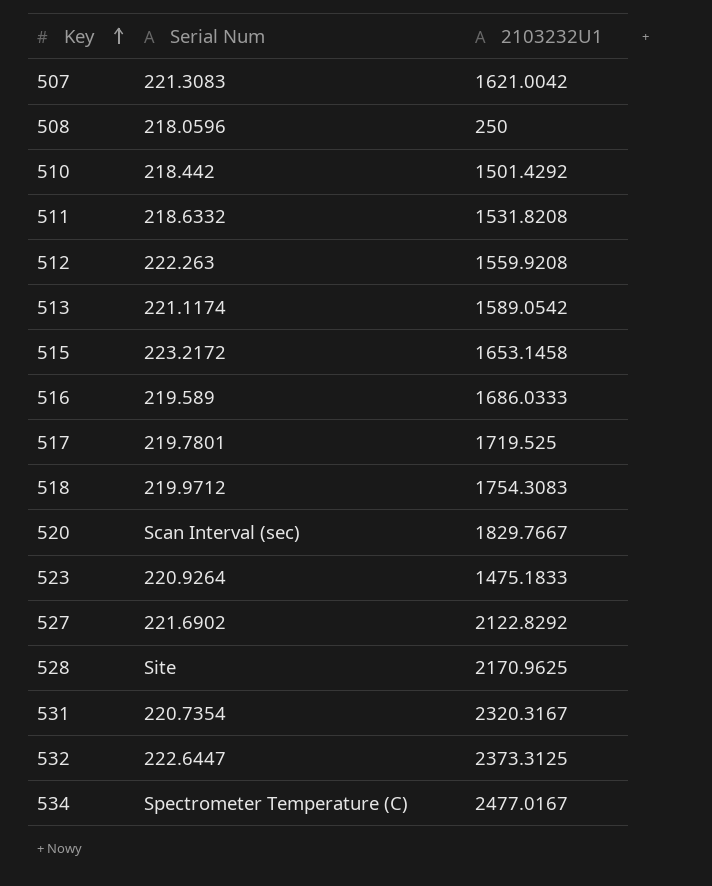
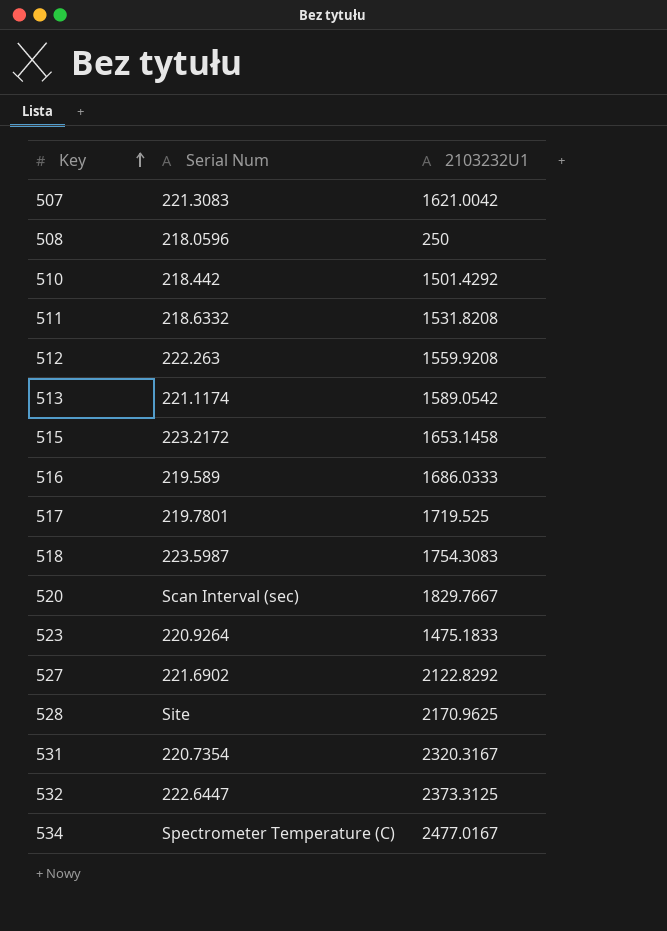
518 | Serial Num: 219.9712 -> 223.5987

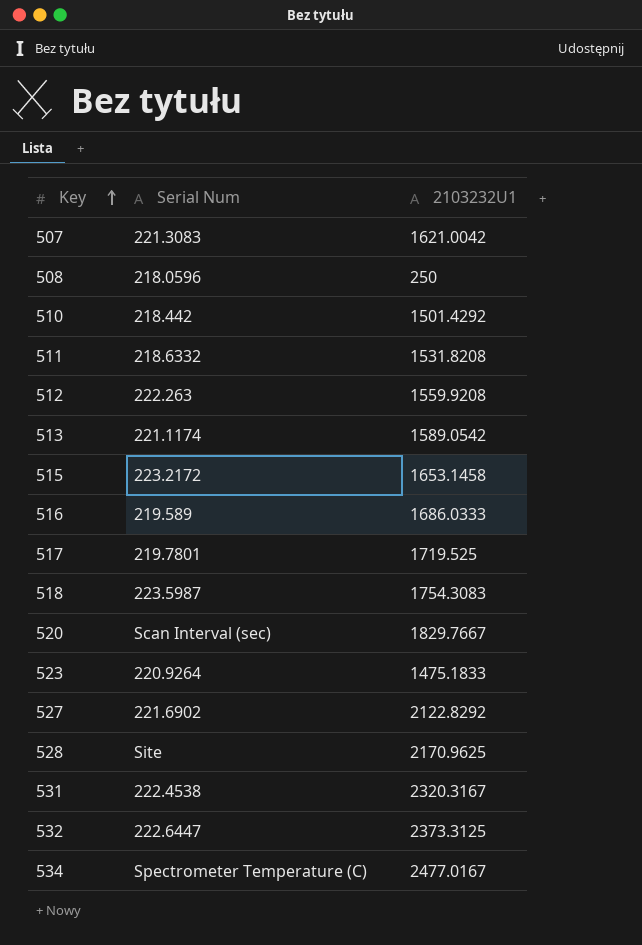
531 | Serial Num: 220.7354 -> 222.4538

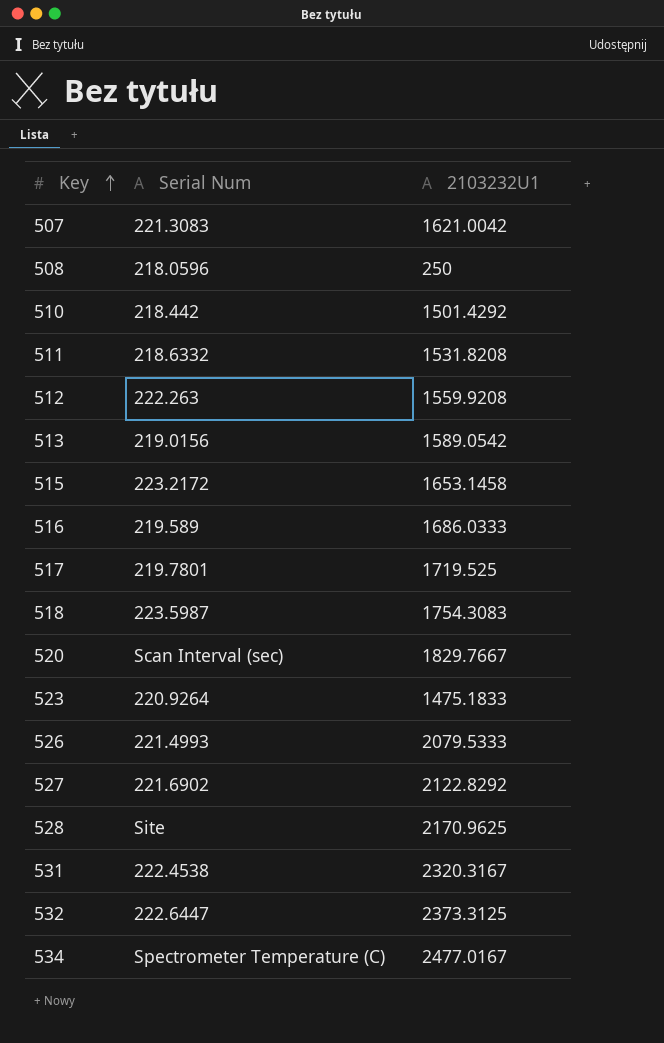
513 | Serial Num: 221.1174 -> 219.0156
row 526: none -> 221.4993 | 2079.5333

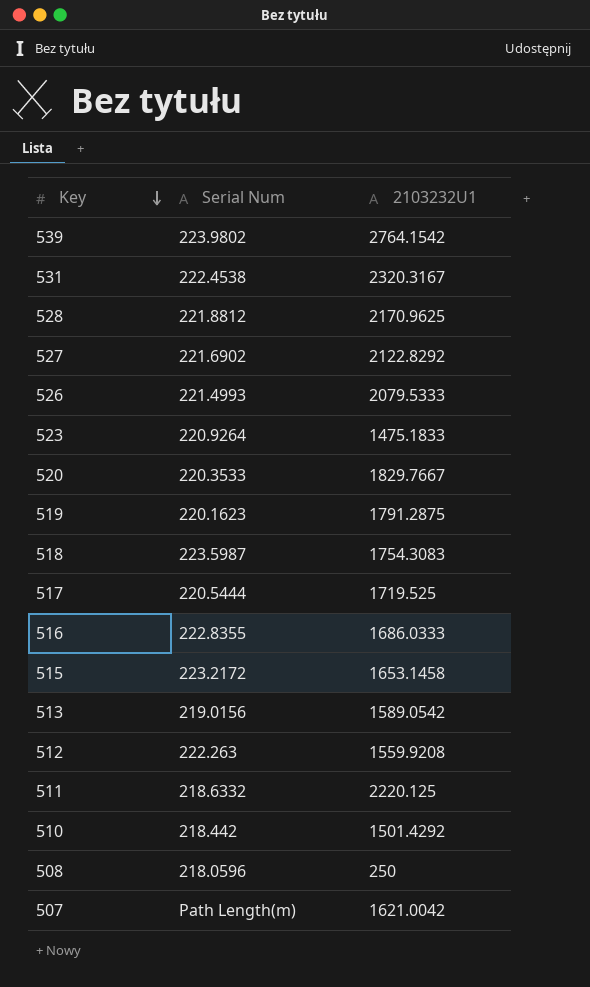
row order: Key ascending -> Key descending
row 532: 222.6447 | 2373.3125 -> none
row 534: Spectrometer Temperature (C) | 2477.0167 -> none
row 539: none -> 223.9802 | 2764.1542
528 | Serial Num: Site -> 221.8812
520 | Serial Num: Scan Interval (sec) -> 220.3533
row 519: none -> 220.1623 | 1791.2875
517 | Serial Num: 219.7801 -> 220.5444
516 | Serial Num: 219.589 -> 222.8355
511 | 2103232U1: 1531.8208 -> 2220.125
507 | Serial Num: 221.3083 -> Path Length(m)

